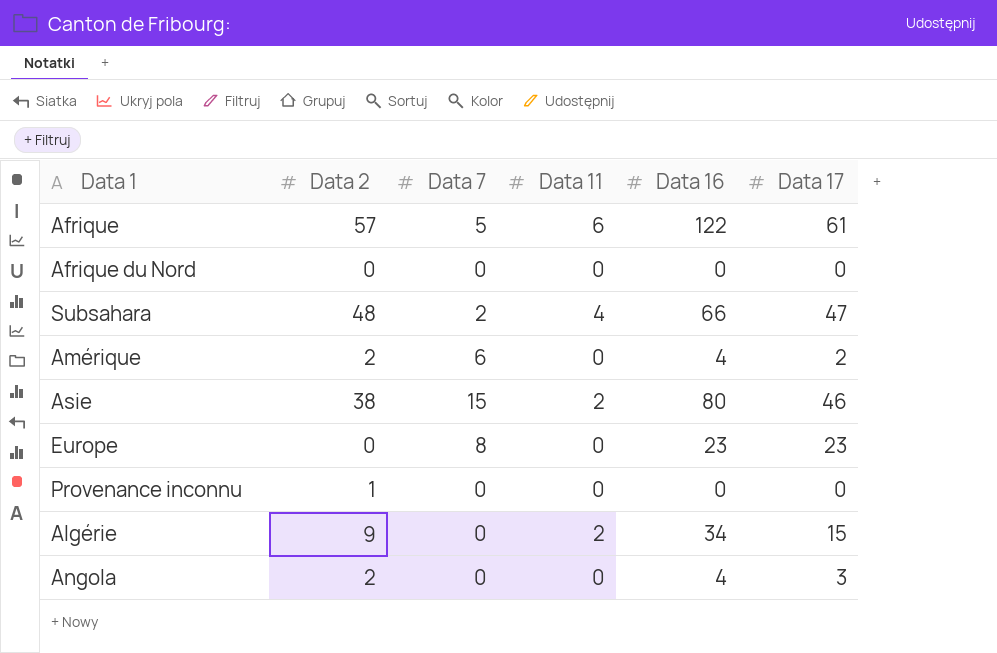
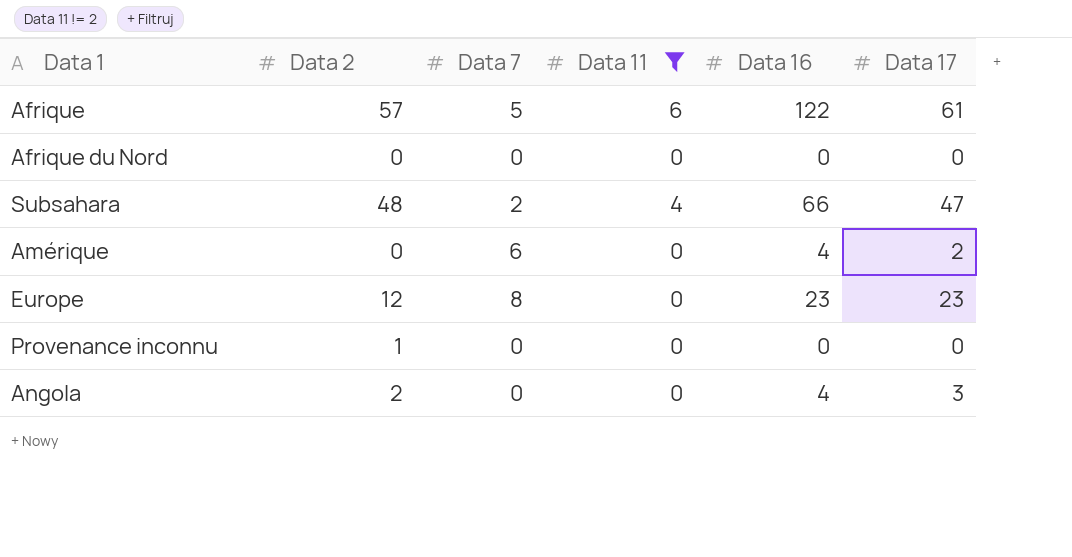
filter: none -> Data 11 != 2
Amérique | Data 2: 2 -> 0
Europe | Data 2: 0 -> 12

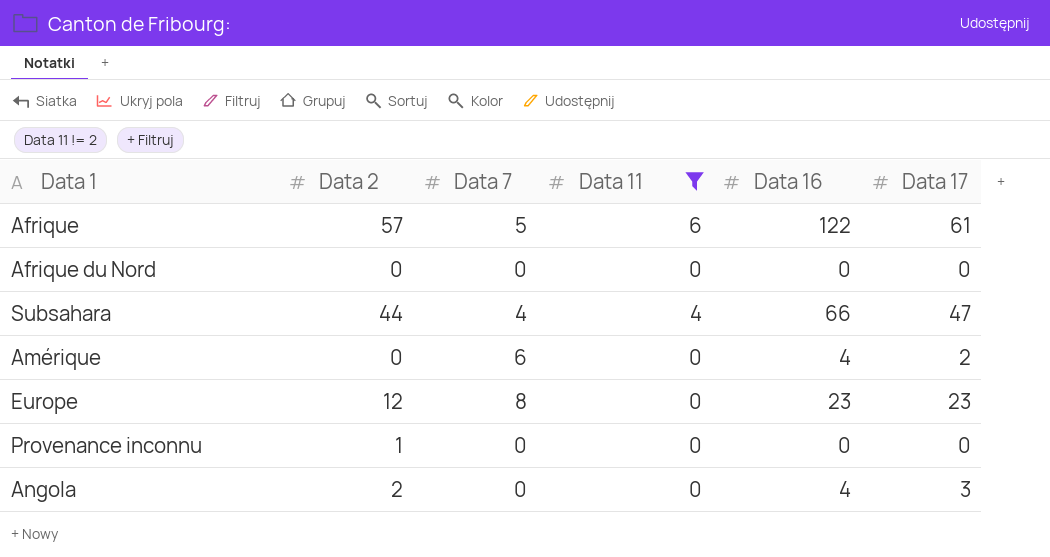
Subsahara | Data 2: 48 -> 44
Subsahara | Data 7: 2 -> 4

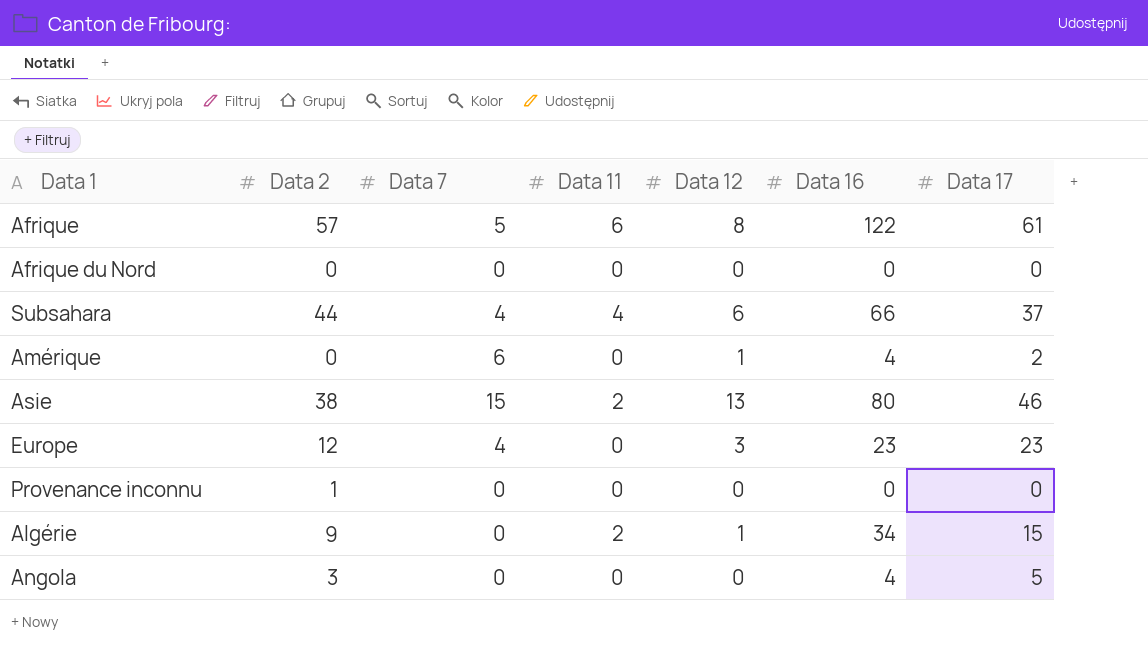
filter: Data 11 != 2 -> none
column Data 12 | position: none -> 5
Subsahara | Data 17: 47 -> 37
Europe | Data 7: 8 -> 4
Angola | Data 2: 2 -> 3
Angola | Data 17: 3 -> 5

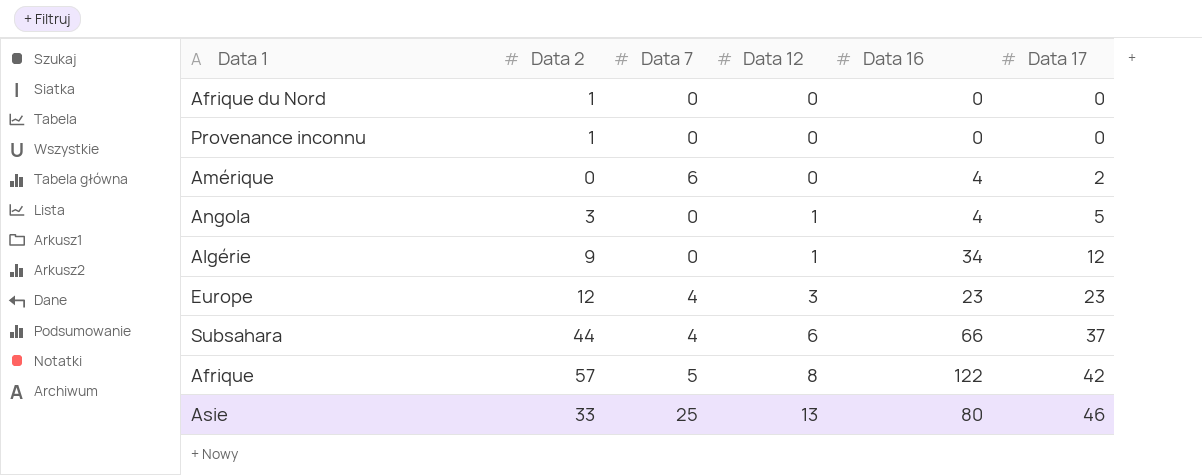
row order: none -> Data 12 ascending
column Data 11 | position: 4 -> none
Afrique du Nord | Data 2: 0 -> 1
Amérique | Data 12: 1 -> 0
Angola | Data 12: 0 -> 1
Algérie | Data 17: 15 -> 12
Afrique | Data 17: 61 -> 42
Asie | Data 2: 38 -> 33
Asie | Data 7: 15 -> 25

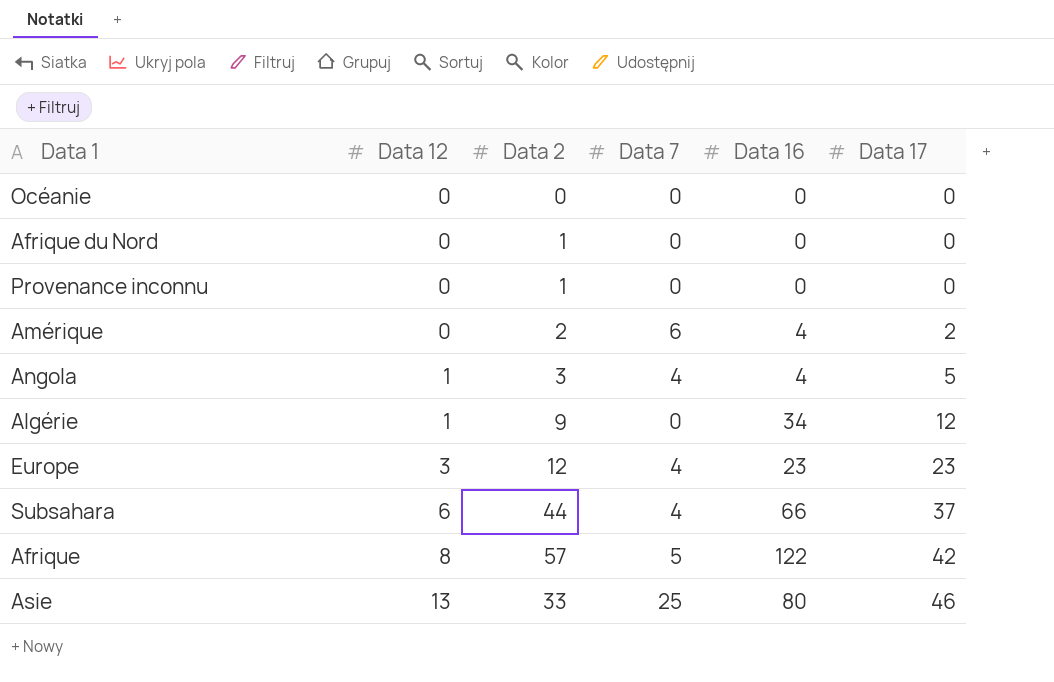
column Data 12 | position: 4 -> 2
row Océanie: none -> 0 | 0 | 0 | 0 | 0
Amérique | Data 2: 0 -> 2
Angola | Data 7: 0 -> 4

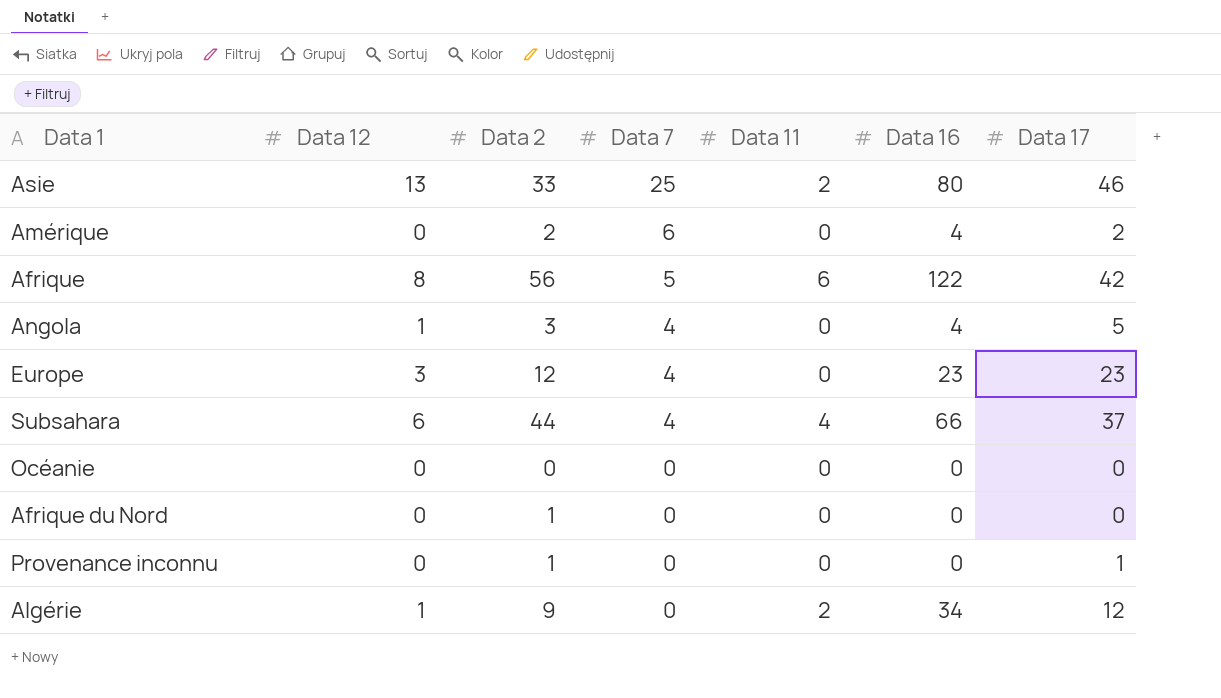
row order: Data 12 ascending -> Data 7 descending
column Data 11 | position: none -> 5
Afrique | Data 2: 57 -> 56
Provenance inconnu | Data 17: 0 -> 1

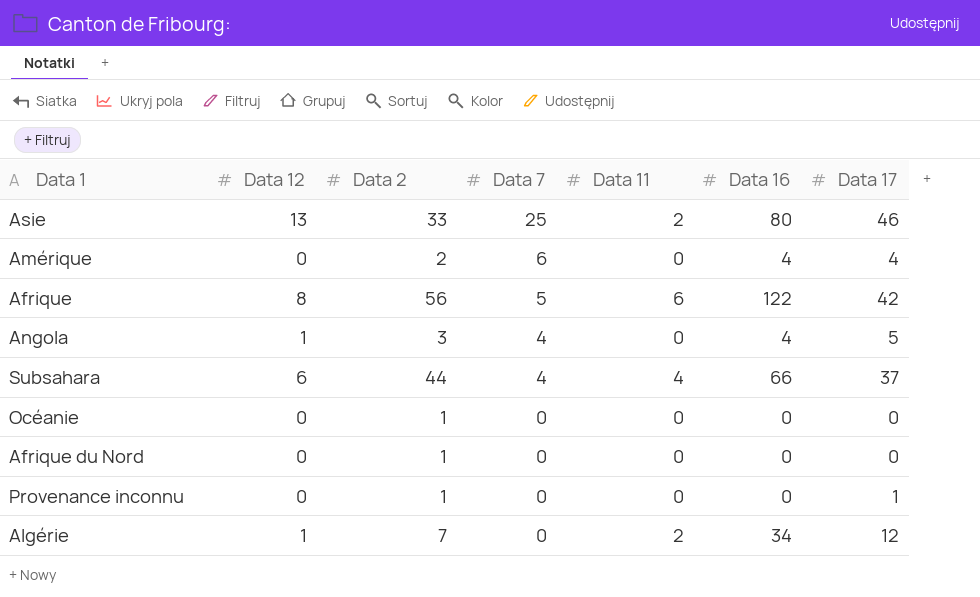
row Europe: 3 | 12 | 4 | 0 | 23 | 23 -> none
Amérique | Data 17: 2 -> 4
Océanie | Data 2: 0 -> 1
Algérie | Data 2: 9 -> 7

